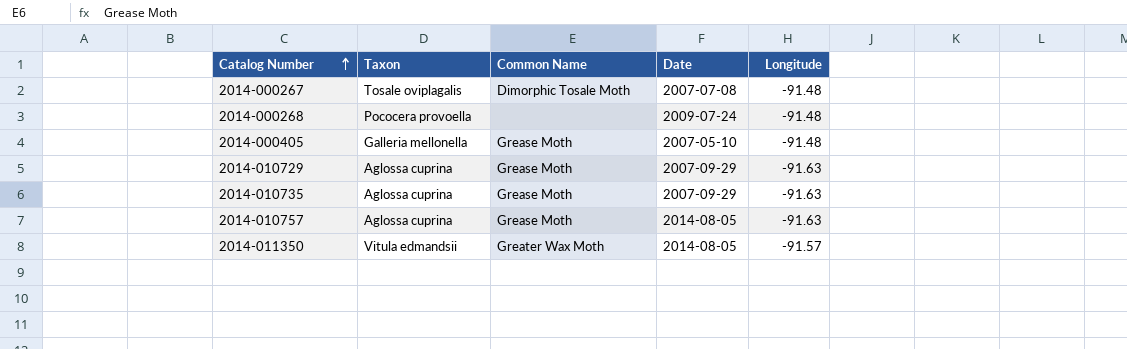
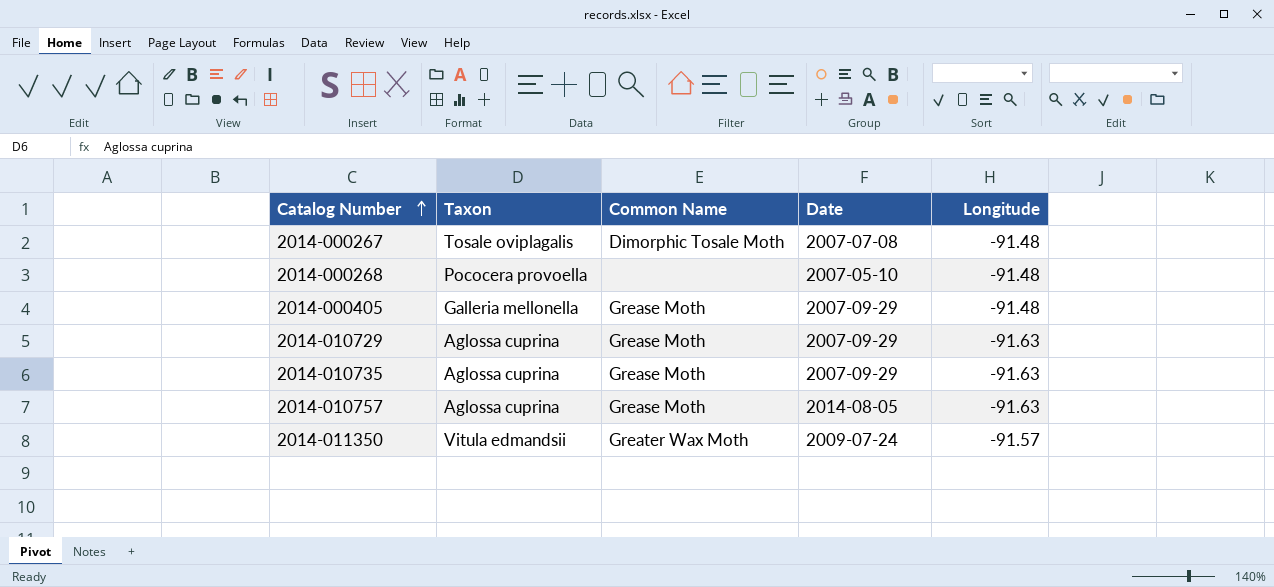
2014-000268 | Date: 2009-07-24 -> 2007-05-10
2014-000405 | Date: 2007-05-10 -> 2007-09-29
2014-011350 | Date: 2014-08-05 -> 2009-07-24

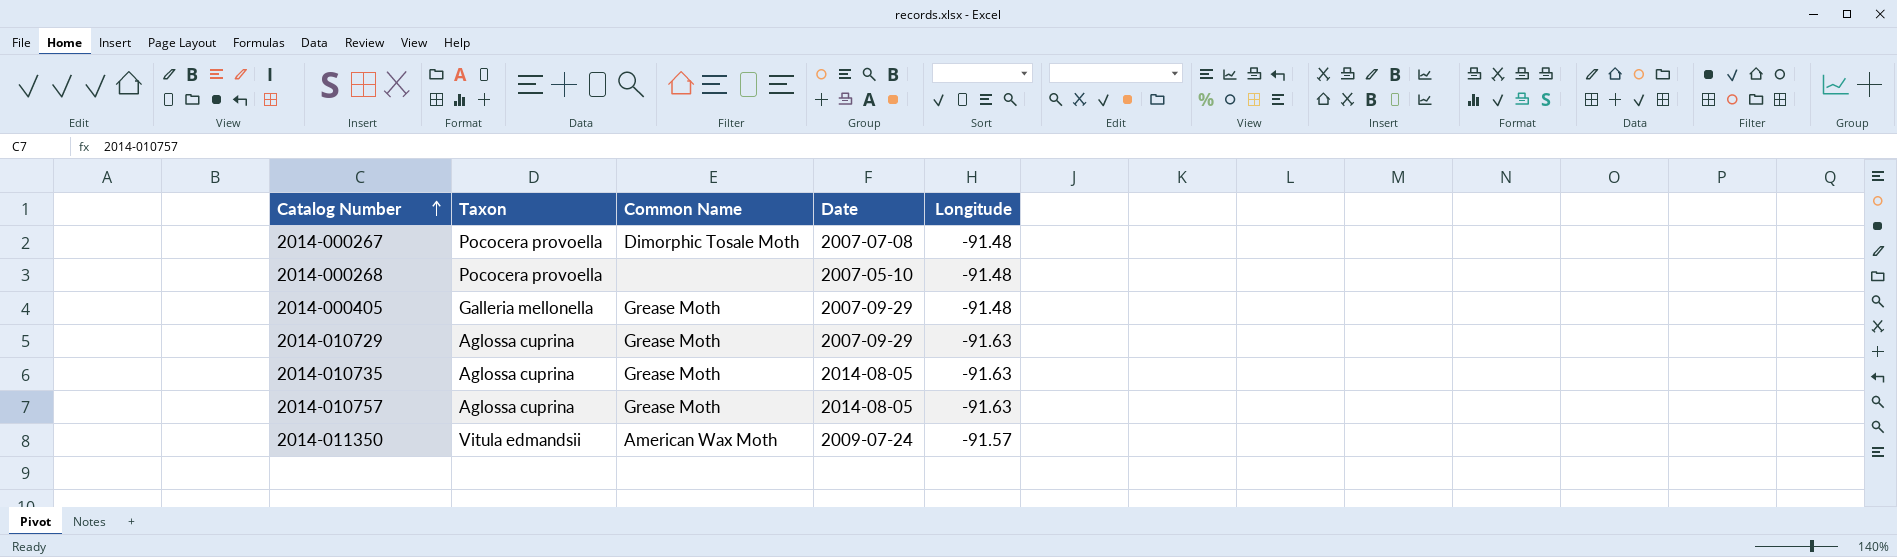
2014-000267 | Taxon: Tosale oviplagalis -> Pococera provoella
2014-010735 | Date: 2007-09-29 -> 2014-08-05
2014-011350 | Common Name: Greater Wax Moth -> American Wax Moth

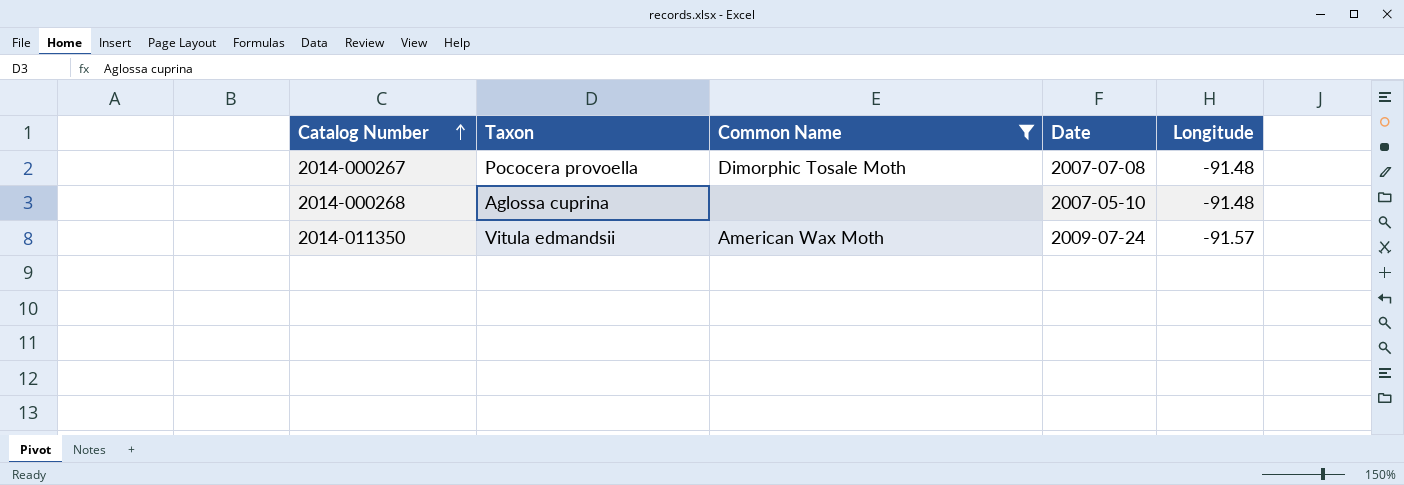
filter: none -> Common Name != Grease Moth
2014-000268 | Taxon: Pococera provoella -> Aglossa cuprina

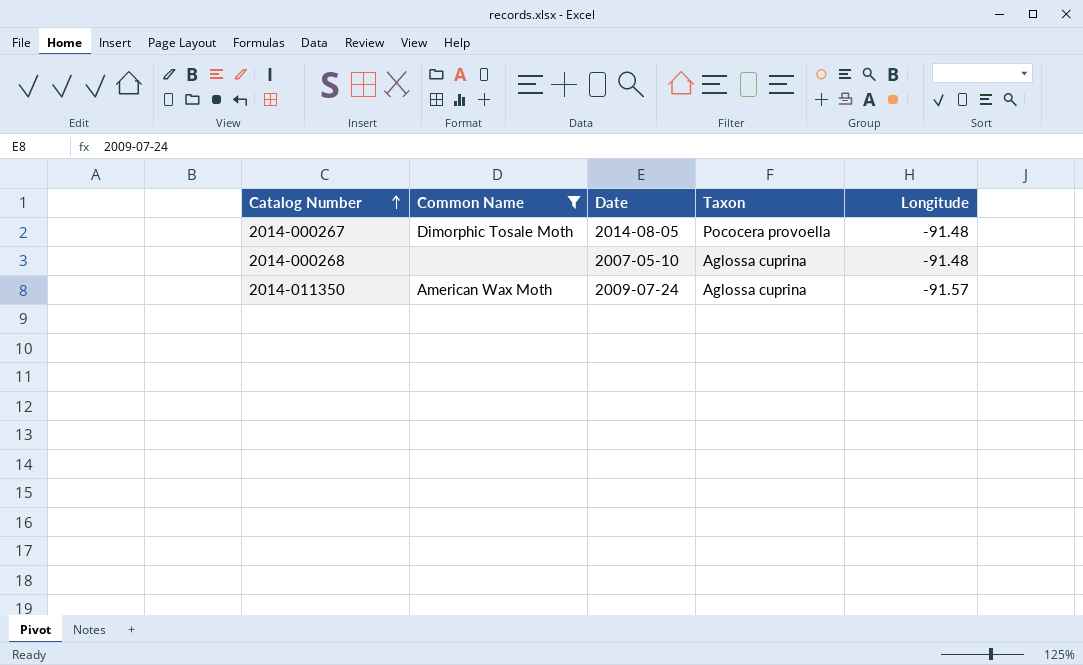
column Taxon | position: 2 -> 4
2014-000267 | Date: 2007-07-08 -> 2014-08-05
2014-011350 | Taxon: Vitula edmandsii -> Aglossa cuprina

